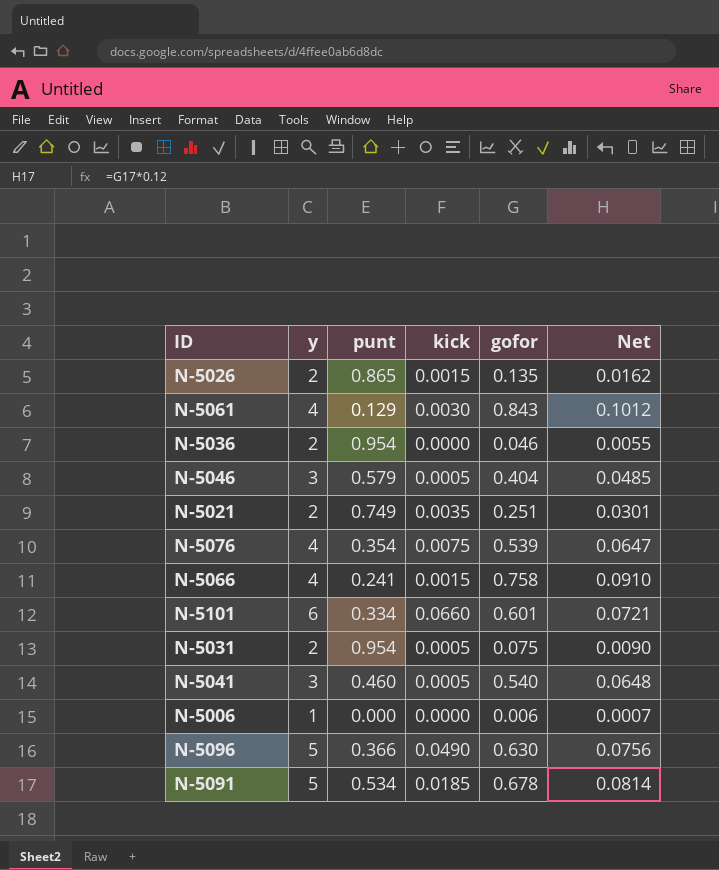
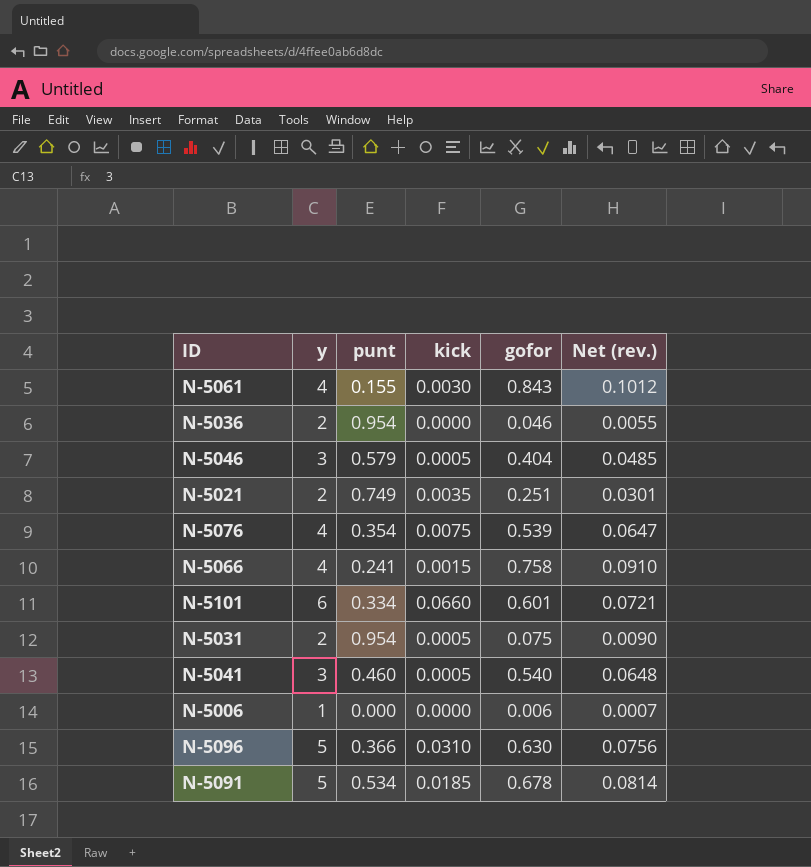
column name: Net -> Net (rev.)
row N-5026: 2 | 0.865 | 0.0015 | 0.135 | 0.0162 -> none
N-5061 | punt: 0.129 -> 0.155
N-5096 | kick: 0.0490 -> 0.0310

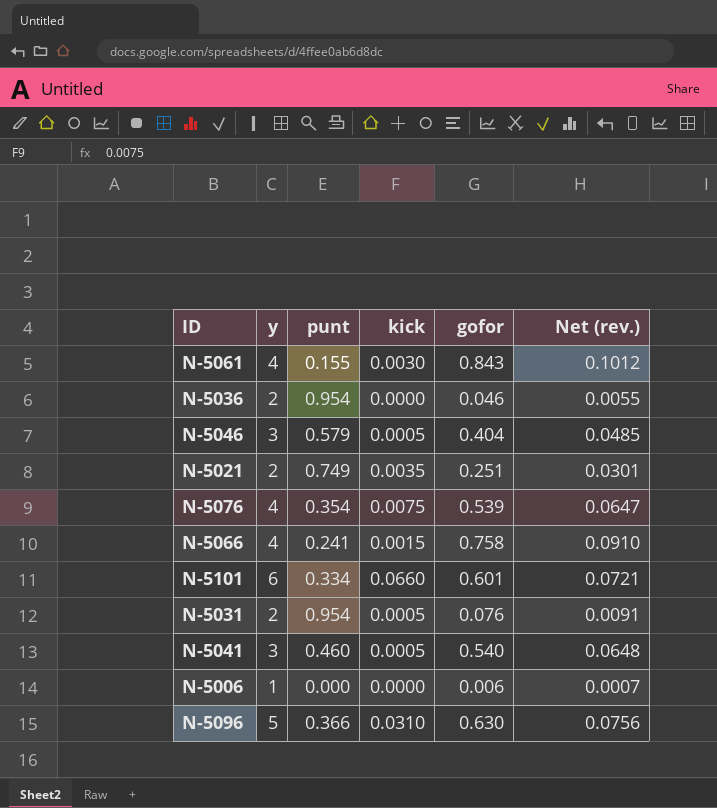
row N-5091: 5 | 0.534 | 0.0185 | 0.678 | 0.0814 -> none
N-5031 | gofor: 0.075 -> 0.076
N-5031 | Net (rev.): 0.0090 -> 0.0091

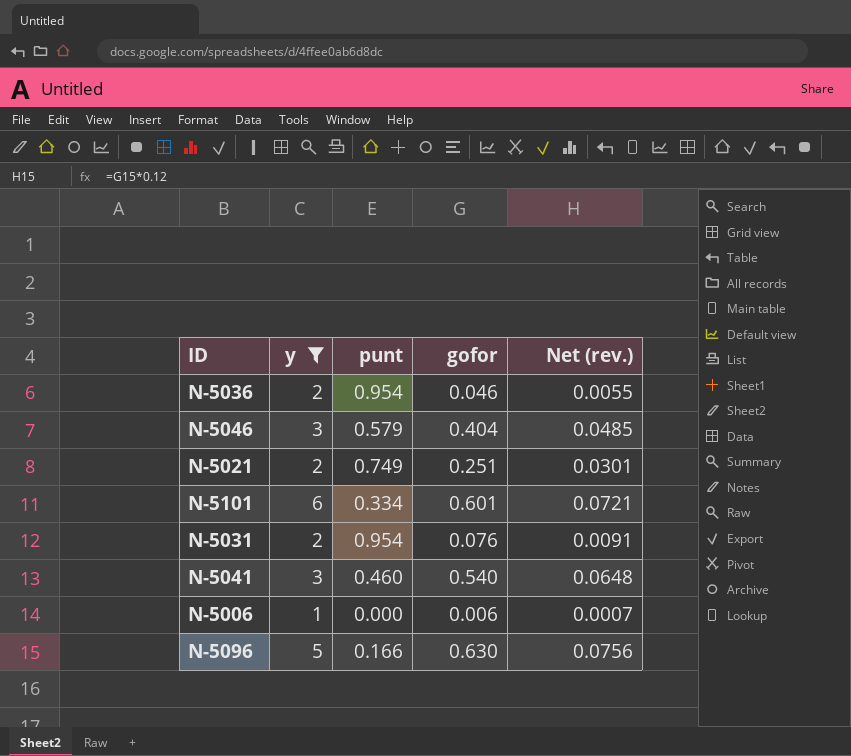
filter: none -> y != 4
column kick | position: 4 -> none
N-5096 | punt: 0.366 -> 0.166

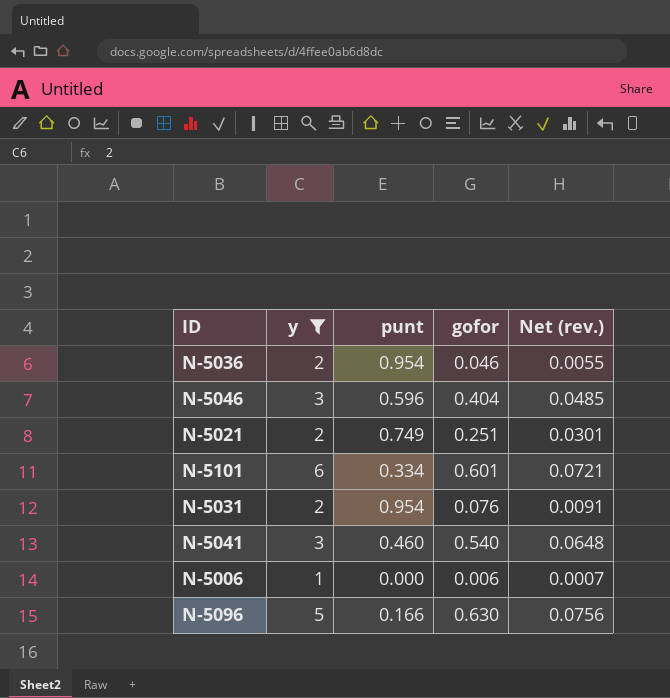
N-5046 | punt: 0.579 -> 0.596

